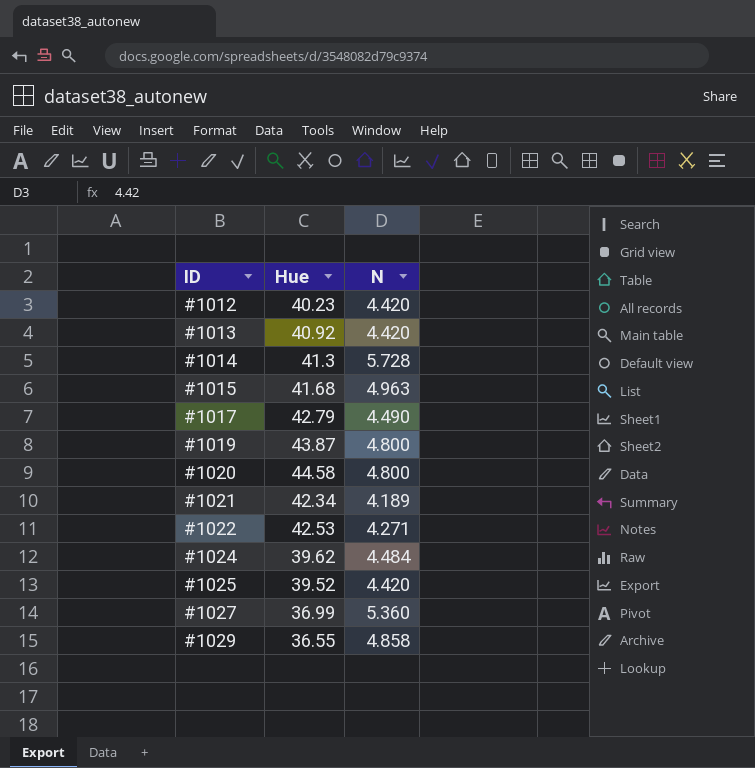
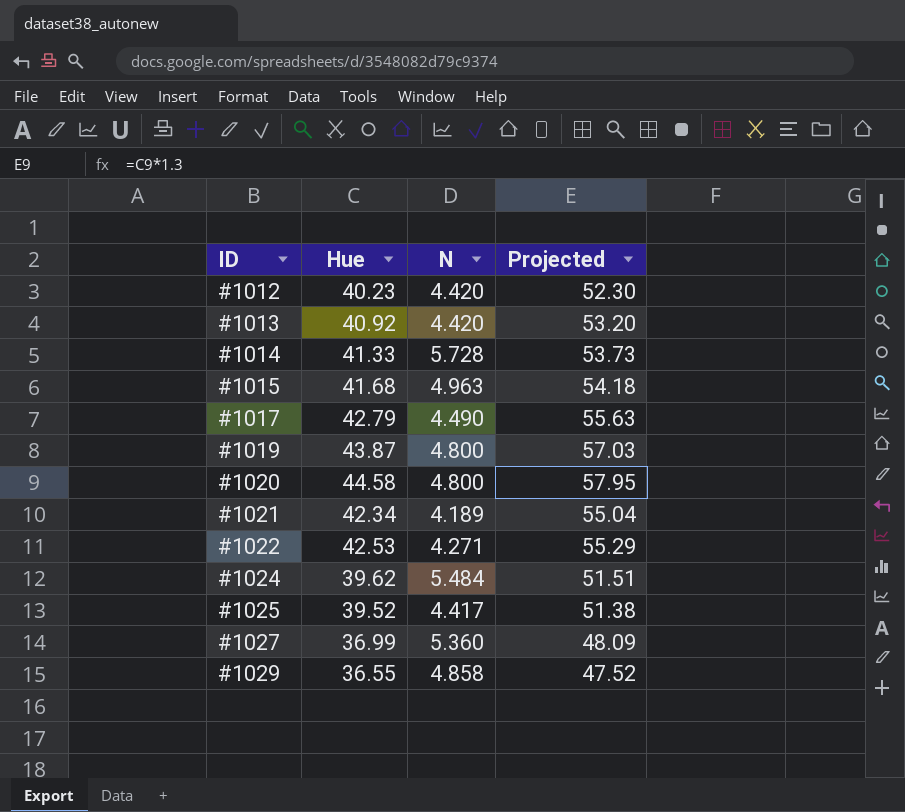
column Projected | formula: none -> [Hue] * 1.3
#1014 | Hue: 41.3 -> 41.33
#1024 | N: 4.484 -> 5.484
#1025 | N: 4.420 -> 4.417

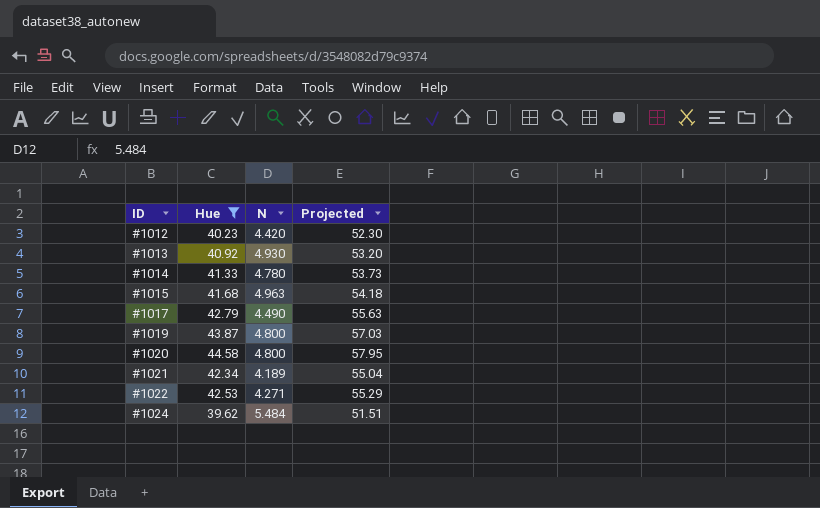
filter: none -> Hue >= 39.62
#1013 | N: 4.420 -> 4.930
#1014 | N: 5.728 -> 4.780

